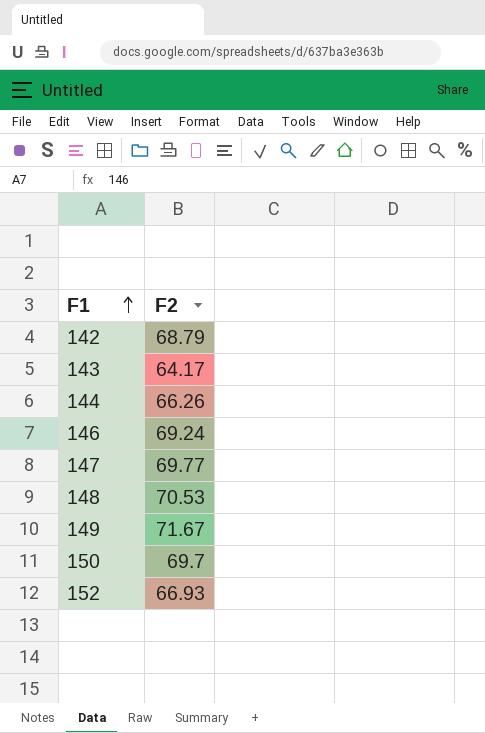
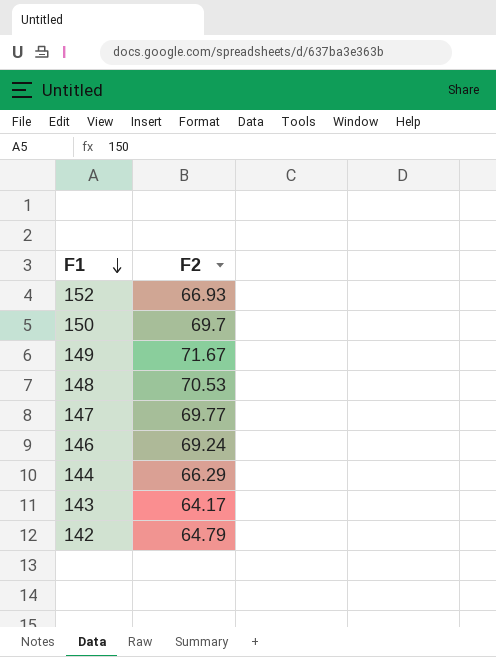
row order: F1 ascending -> F1 descending
144 | F2: 66.26 -> 66.29
142 | F2: 68.79 -> 64.79

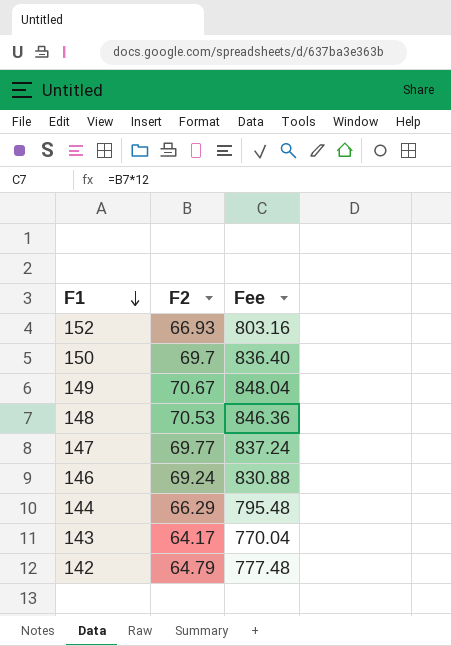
column Fee | formula: none -> [F2] * 12
149 | F2: 71.67 -> 70.67

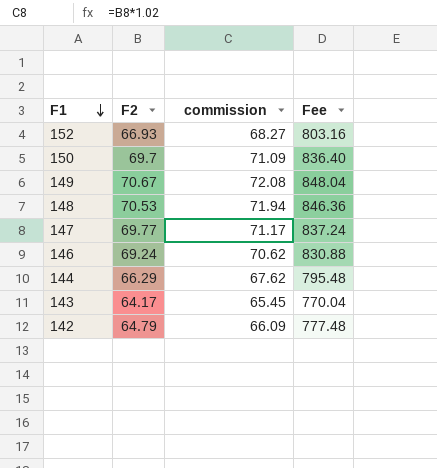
column commission | formula: none -> [F2] * 1.02

